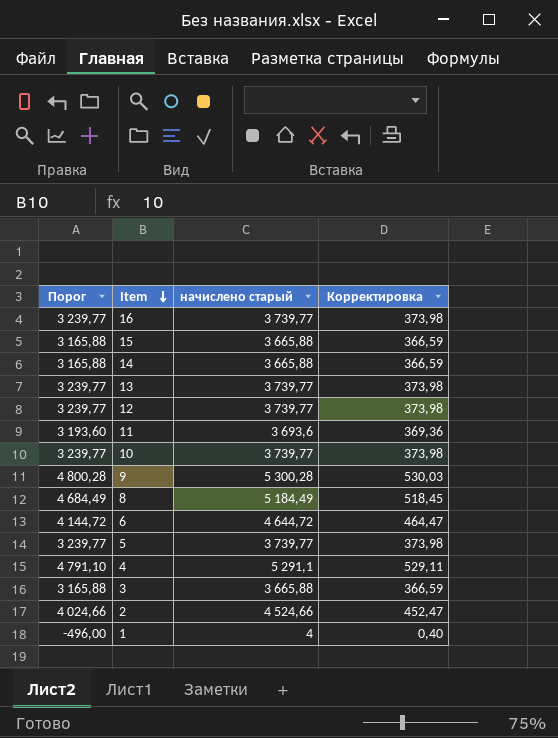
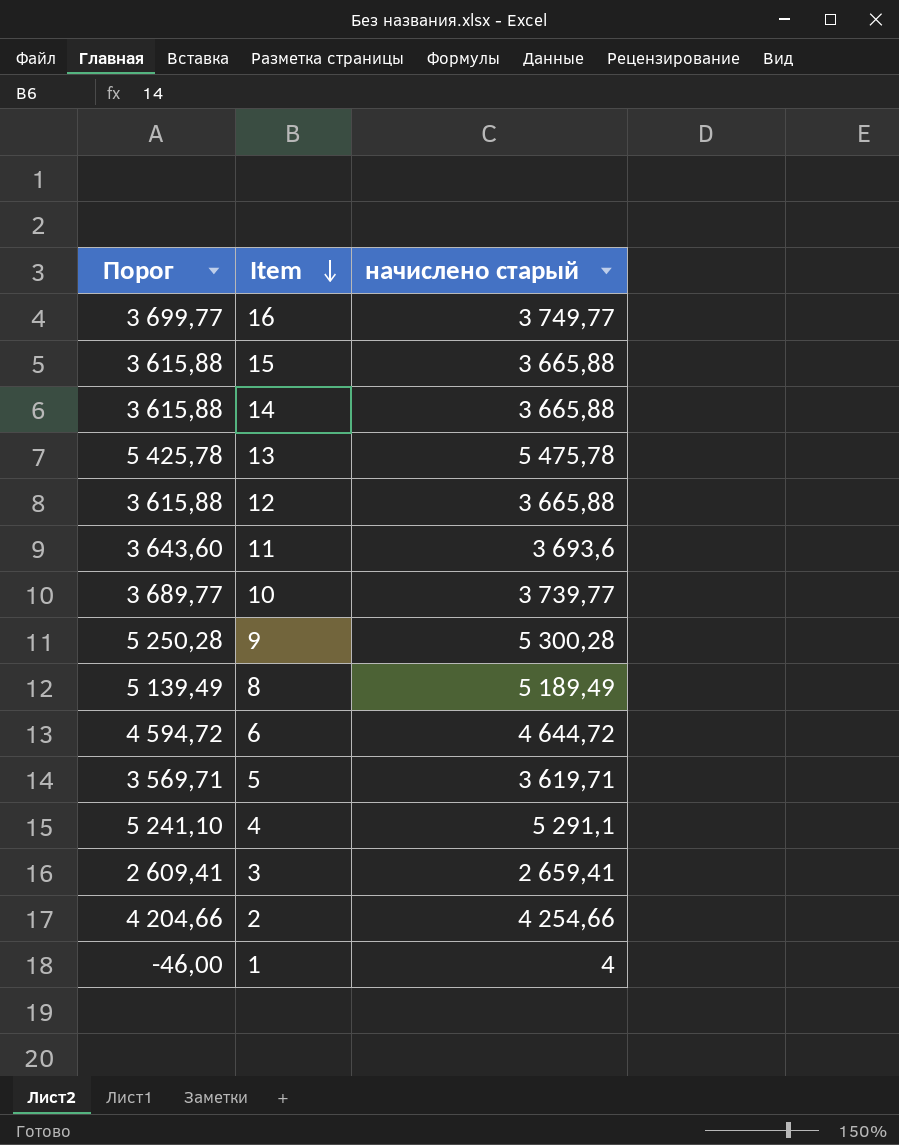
column Корректировка | formula: [начислено старый] * 0,1 -> none
column Порог | formula: [начислено старый] - 500 -> [начислено старый] - 50
16 | начислено старый: 3 739,77 -> 3 749,77
13 | начислено старый: 3 739,77 -> 5 475,78
12 | начислено старый: 3 739,77 -> 3 665,88
8 | начислено старый: 5 184,49 -> 5 189,49
5 | начислено старый: 3 739,77 -> 3 619,71
3 | начислено старый: 3 665,88 -> 2 659,41
2 | начислено старый: 4 524,66 -> 4 254,66

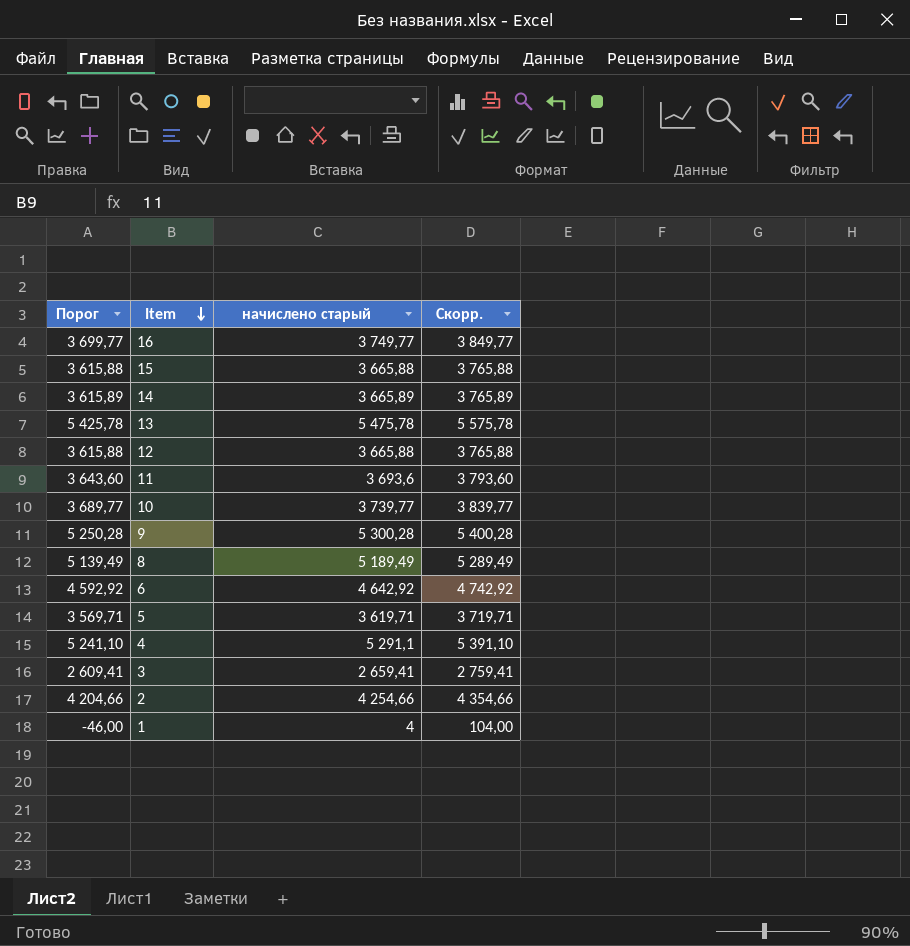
column Скорр. | formula: none -> [начислено старый] + 100
14 | Порог: 3 615,88 -> 3 615,89
14 | начислено старый: 3 665,88 -> 3 665,89
6 | Порог: 4 594,72 -> 4 592,92
6 | начислено старый: 4 644,72 -> 4 642,92

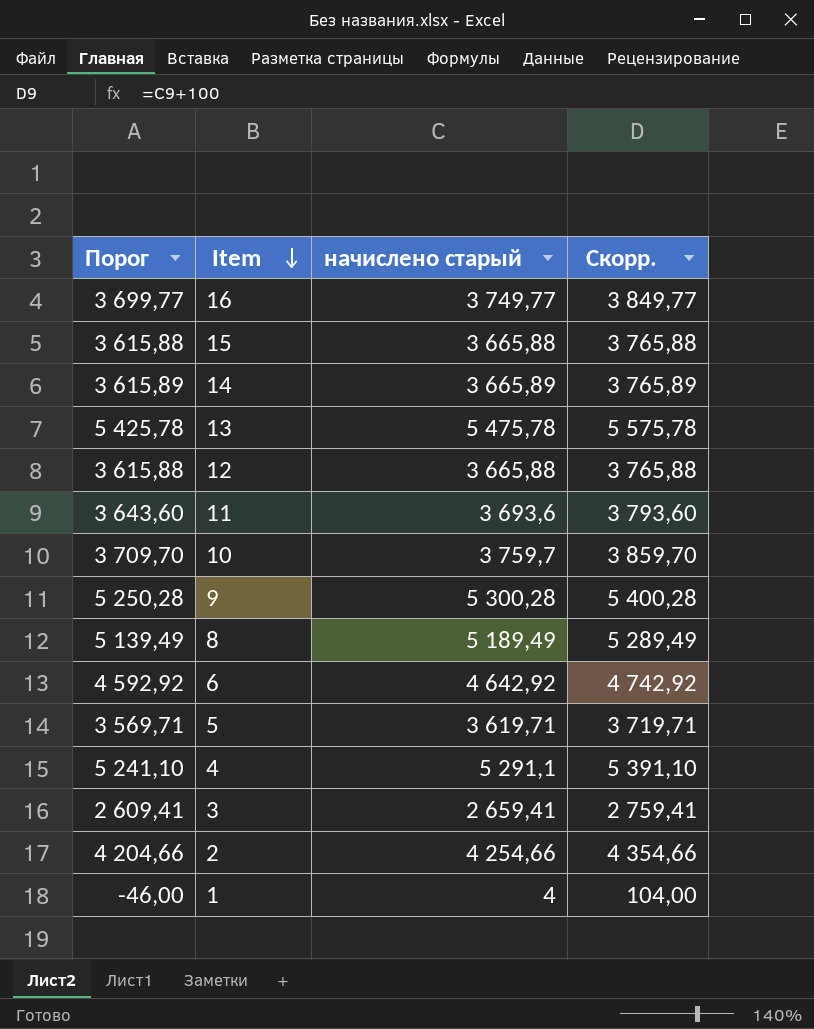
10 | Порог: 3 689,77 -> 3 709,70
10 | начислено старый: 3 739,77 -> 3 759,7
10 | Скорр.: 3 839,77 -> 3 859,70

